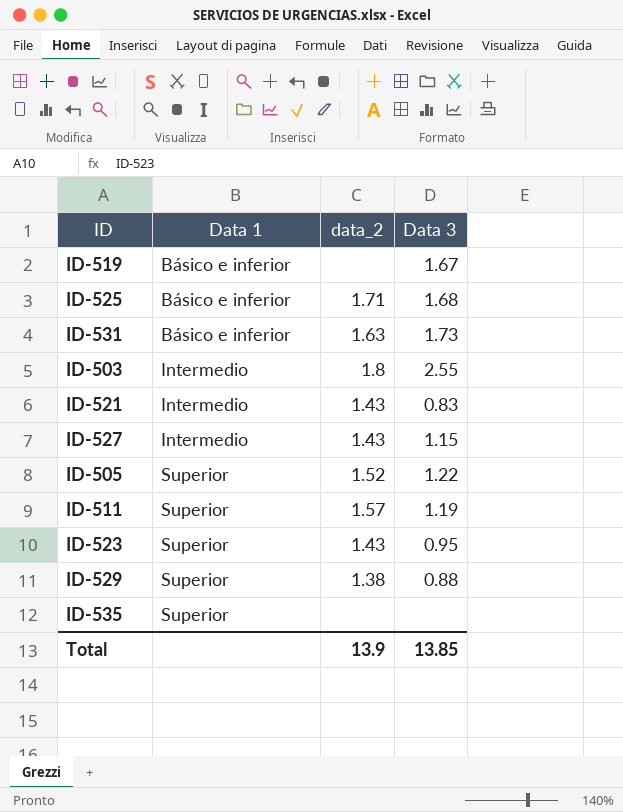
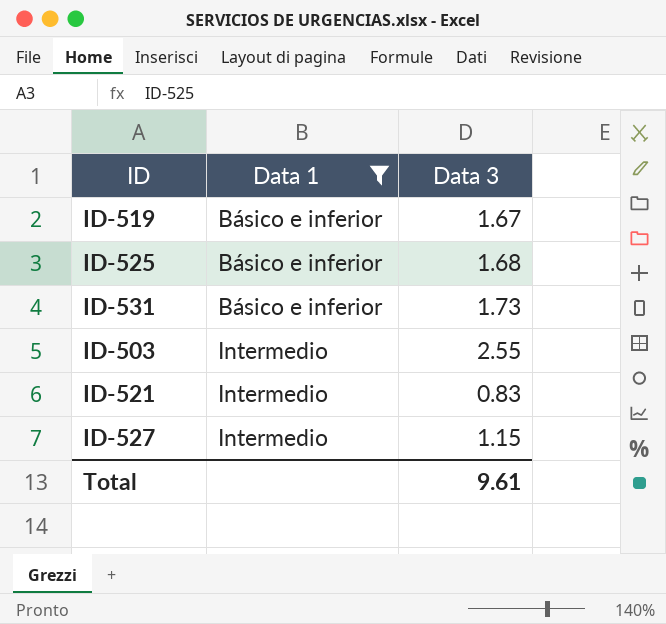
filter: none -> Data 1 != Superior
column data_2 | position: 3 -> none
Total | Data 3: 13.85 -> 9.61

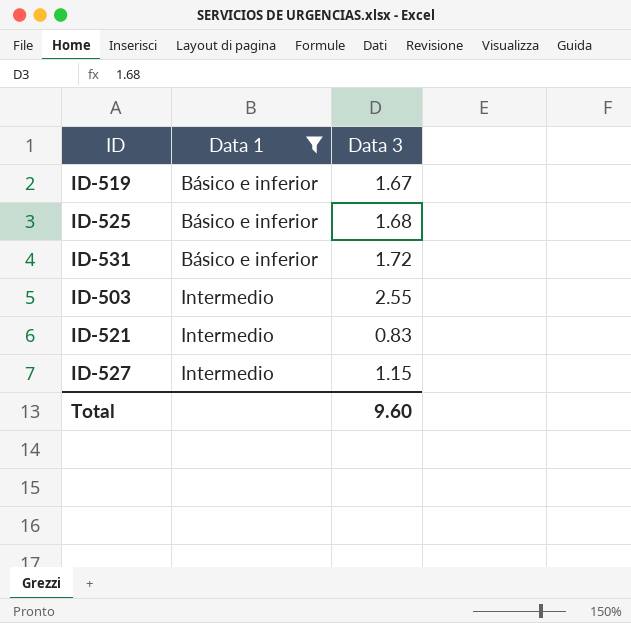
ID-531 | Data 3: 1.73 -> 1.72
Total | Data 3: 9.61 -> 9.60

